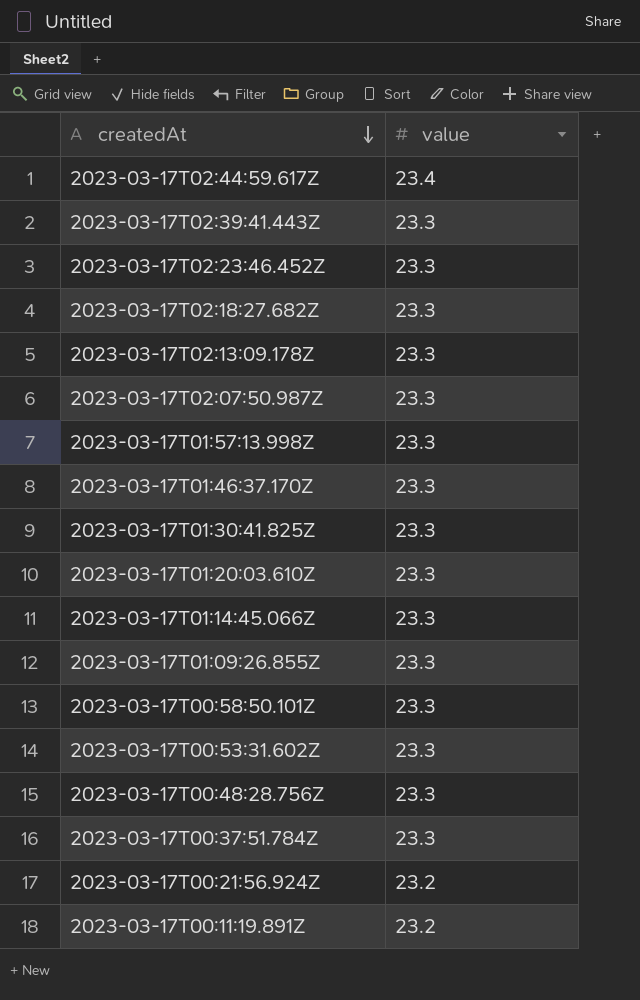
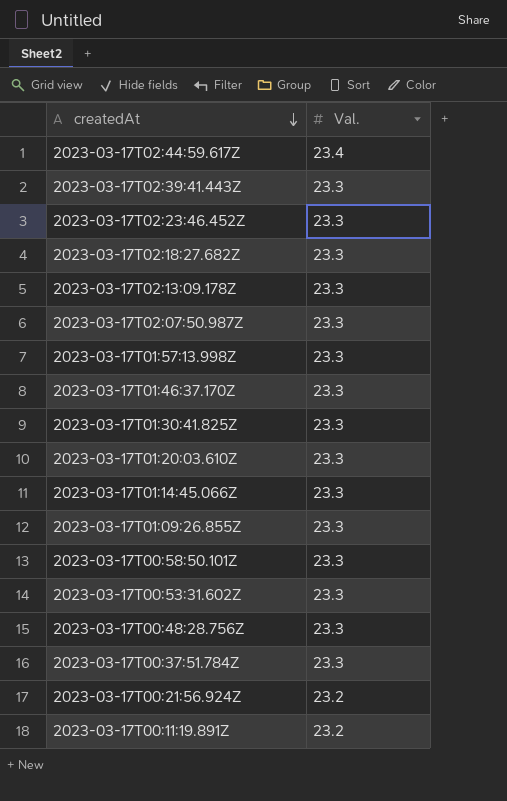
column name: value -> Val.

